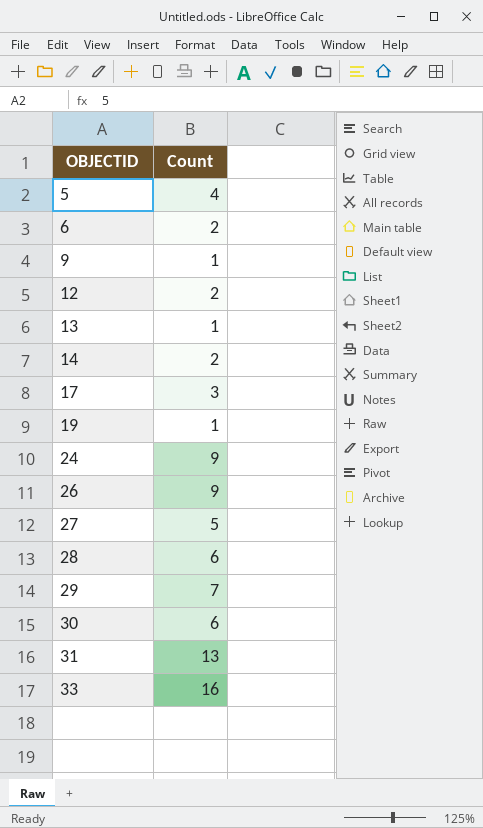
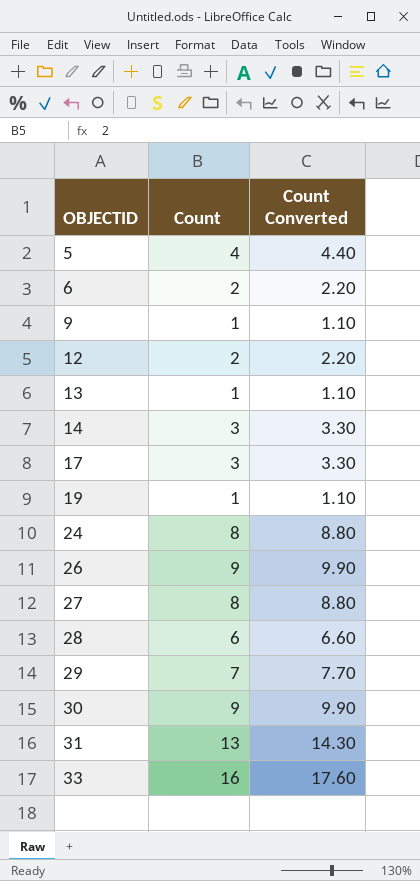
column Count Converted | formula: none -> [Count] * 1.1
14 | Count: 2 -> 3
24 | Count: 9 -> 8
27 | Count: 5 -> 8
30 | Count: 6 -> 9

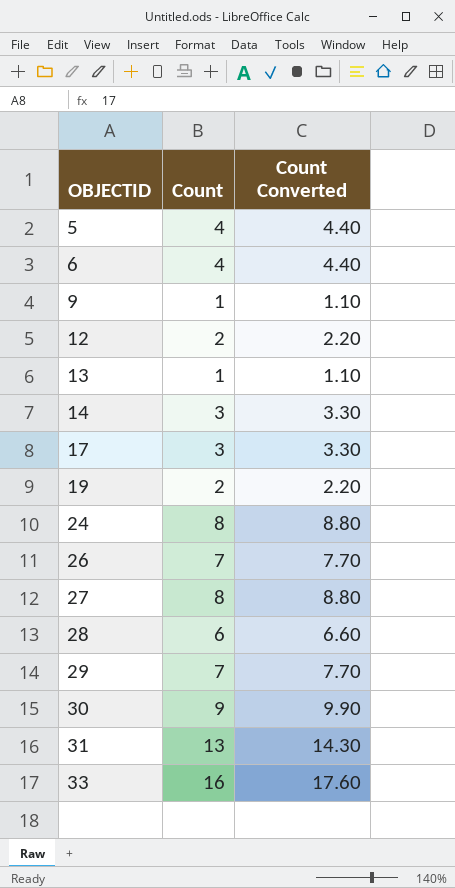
6 | Count: 2 -> 4
6 | Count Converted: 2.20 -> 4.40
19 | Count: 1 -> 2
19 | Count Converted: 1.10 -> 2.20
26 | Count: 9 -> 7
26 | Count Converted: 9.90 -> 7.70

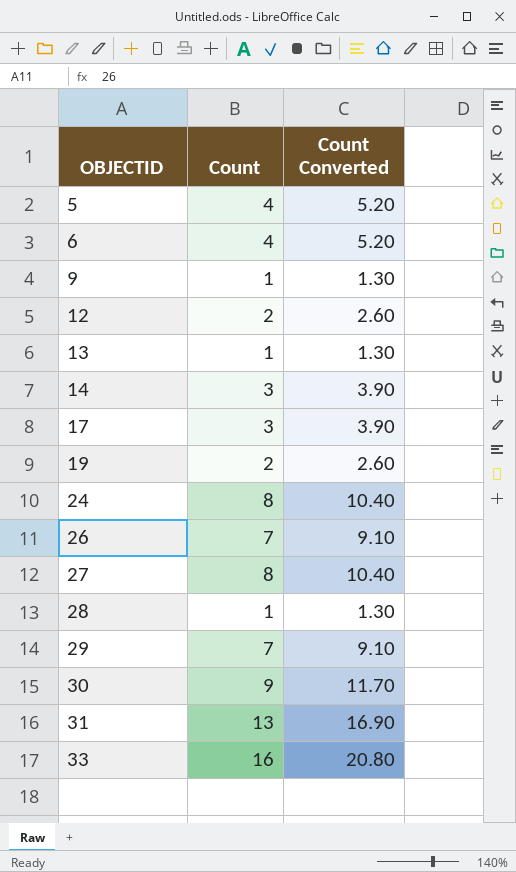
column Count Converted | formula: [Count] * 1.1 -> [Count] * 1.3
28 | Count: 6 -> 1

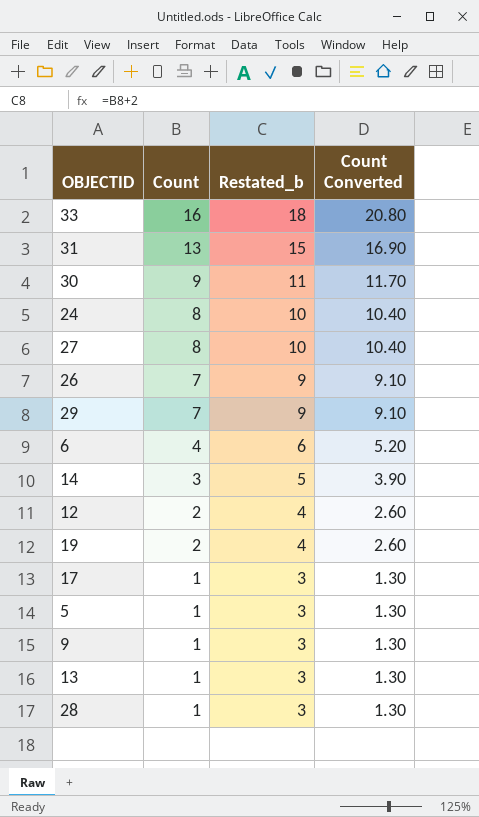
row order: OBJECTID ascending -> Count descending
column Restated_b | formula: none -> [Count] + 2
17 | Count: 3 -> 1
17 | Count Converted: 3.90 -> 1.30
5 | Count: 4 -> 1
5 | Count Converted: 5.20 -> 1.30

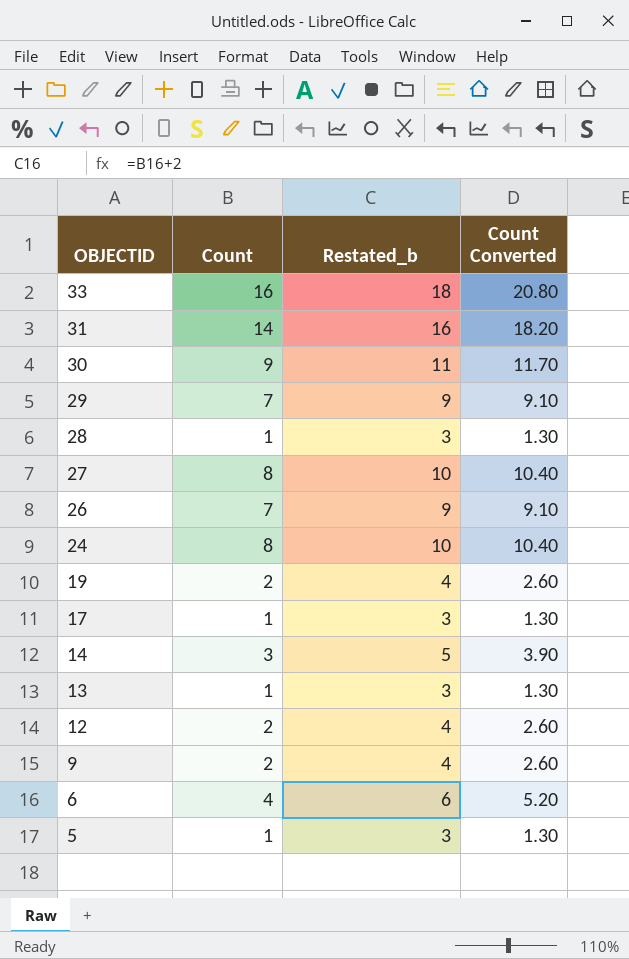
row order: Count descending -> OBJECTID descending
31 | Count: 13 -> 14
31 | Restated_b: 15 -> 16
31 | Count Converted: 16.90 -> 18.20
9 | Count: 1 -> 2
9 | Restated_b: 3 -> 4
9 | Count Converted: 1.30 -> 2.60

